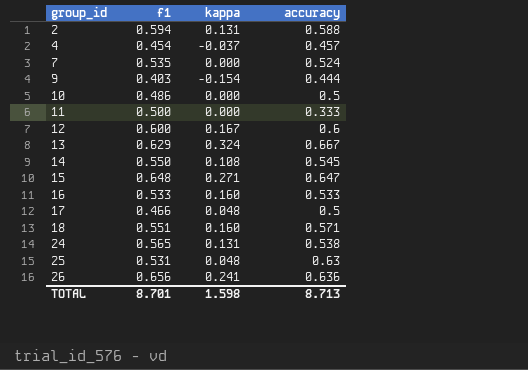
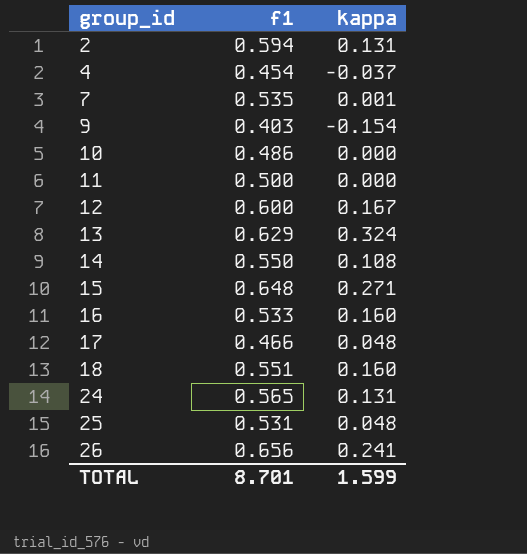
column accuracy | position: 4 -> none
7 | kappa: 0.000 -> 0.001
TOTAL | kappa: 1.598 -> 1.599

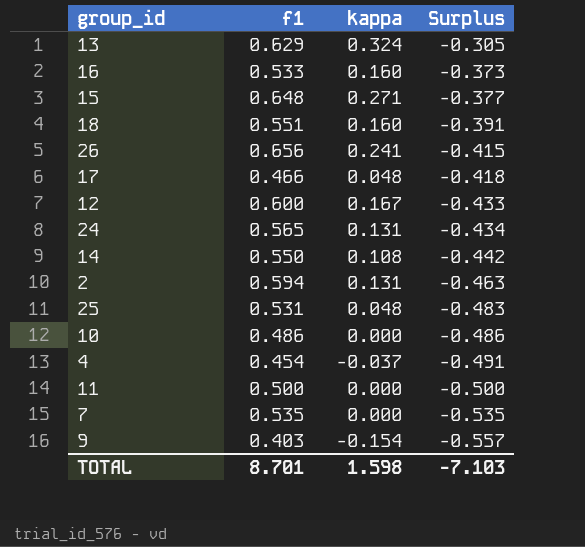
row order: group_id ascending -> Surplus descending
column Surplus | formula: none -> [kappa] - [f1]
7 | kappa: 0.001 -> 0.000
TOTAL | kappa: 1.599 -> 1.598

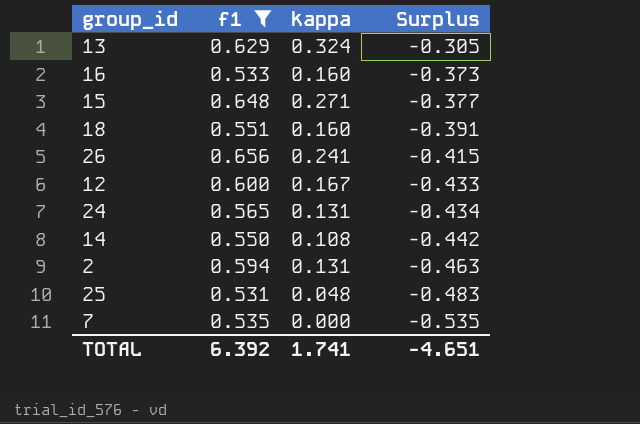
filter: none -> f1 >= 0.531
TOTAL | f1: 8.701 -> 6.392
TOTAL | kappa: 1.598 -> 1.741
TOTAL | Surplus: -7.103 -> -4.651

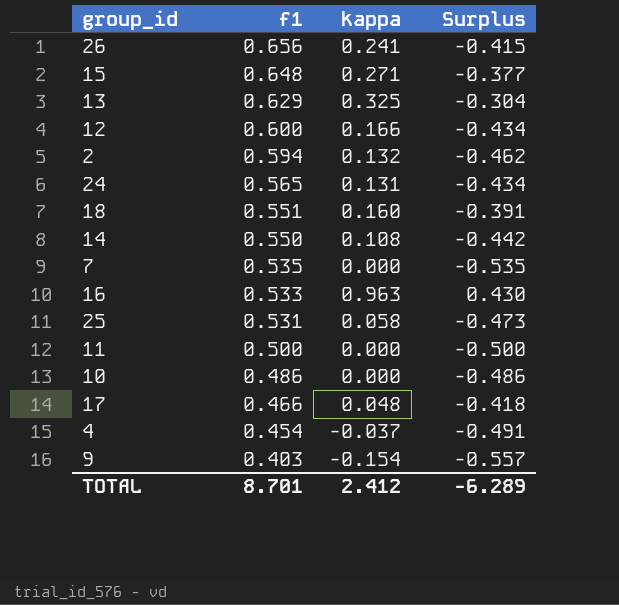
filter: f1 >= 0.531 -> none
row order: Surplus descending -> f1 descending
13 | kappa: 0.324 -> 0.325
13 | Surplus: -0.305 -> -0.304
12 | kappa: 0.167 -> 0.166
12 | Surplus: -0.433 -> -0.434
2 | kappa: 0.131 -> 0.132
2 | Surplus: -0.463 -> -0.462
16 | kappa: 0.160 -> 0.963
16 | Surplus: -0.373 -> 0.430
25 | kappa: 0.048 -> 0.058
25 | Surplus: -0.483 -> -0.473
TOTAL | f1: 6.392 -> 8.701
TOTAL | kappa: 1.741 -> 2.412
TOTAL | Surplus: -4.651 -> -6.289

